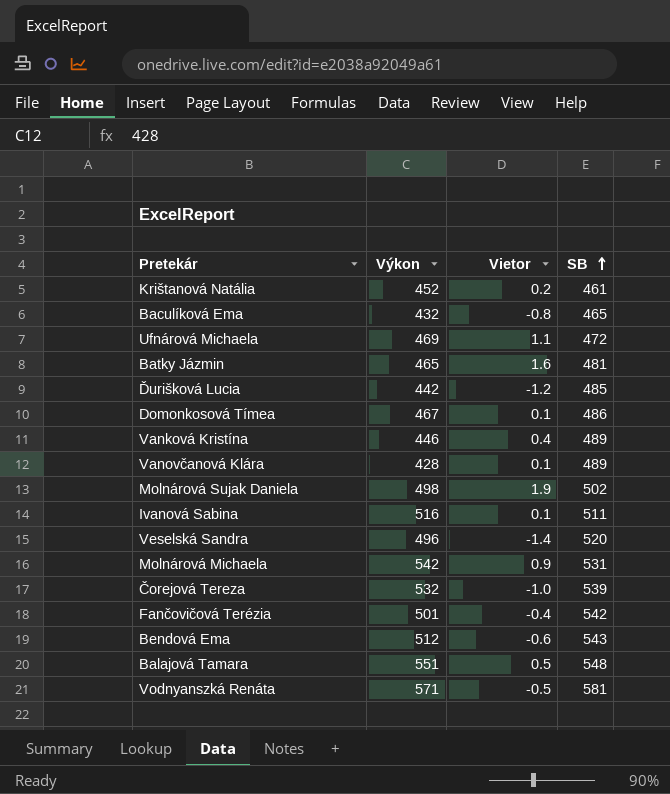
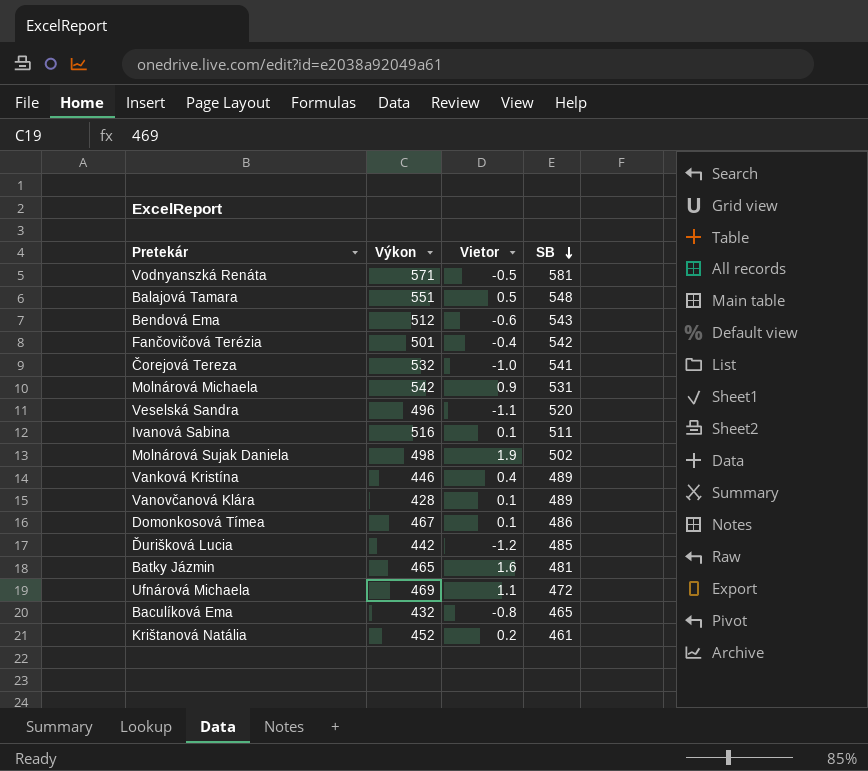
row order: SB ascending -> SB descending
Čorejová Tereza | SB: 539 -> 541
Veselská Sandra | Vietor: -1.4 -> -1.1

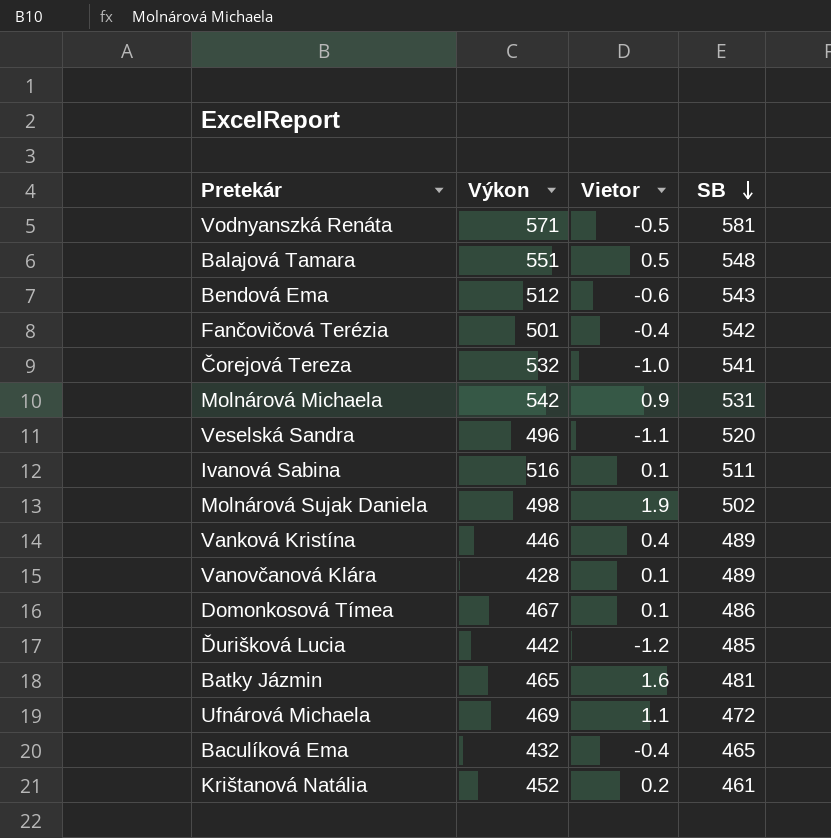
Baculíková Ema | Vietor: -0.8 -> -0.4

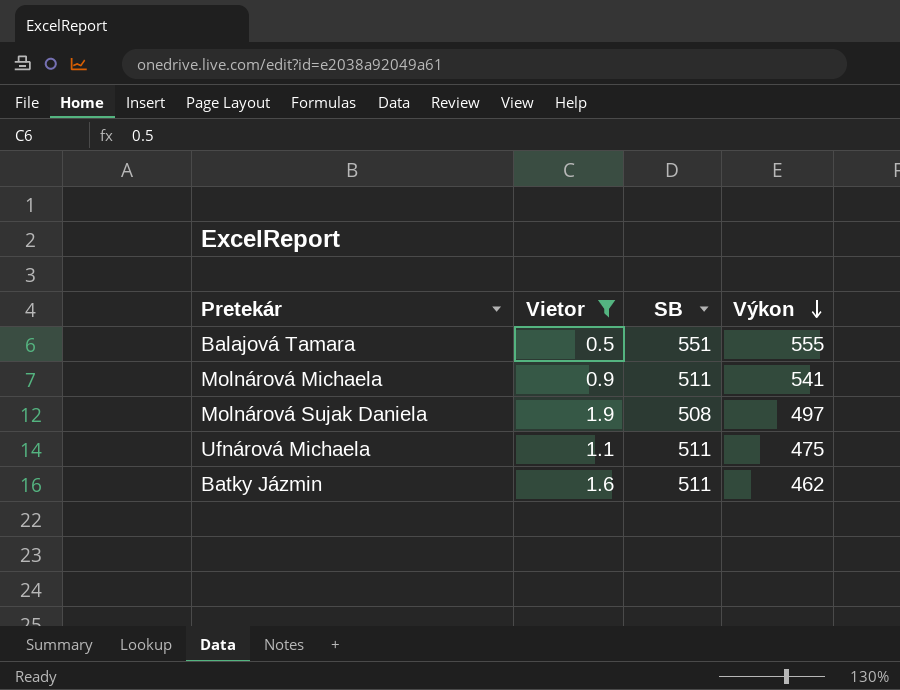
filter: none -> Vietor >= 0.5
row order: SB descending -> Výkon descending
column Výkon | position: 2 -> 4
Balajová Tamara | SB: 548 -> 551
Balajová Tamara | Výkon: 551 -> 555
Molnárová Michaela | SB: 531 -> 511
Molnárová Michaela | Výkon: 542 -> 541
Molnárová Sujak Daniela | SB: 502 -> 508
Molnárová Sujak Daniela | Výkon: 498 -> 497
Ufnárová Michaela | SB: 472 -> 511
Ufnárová Michaela | Výkon: 469 -> 475
Batky Jázmin | SB: 481 -> 511
Batky Jázmin | Výkon: 465 -> 462

